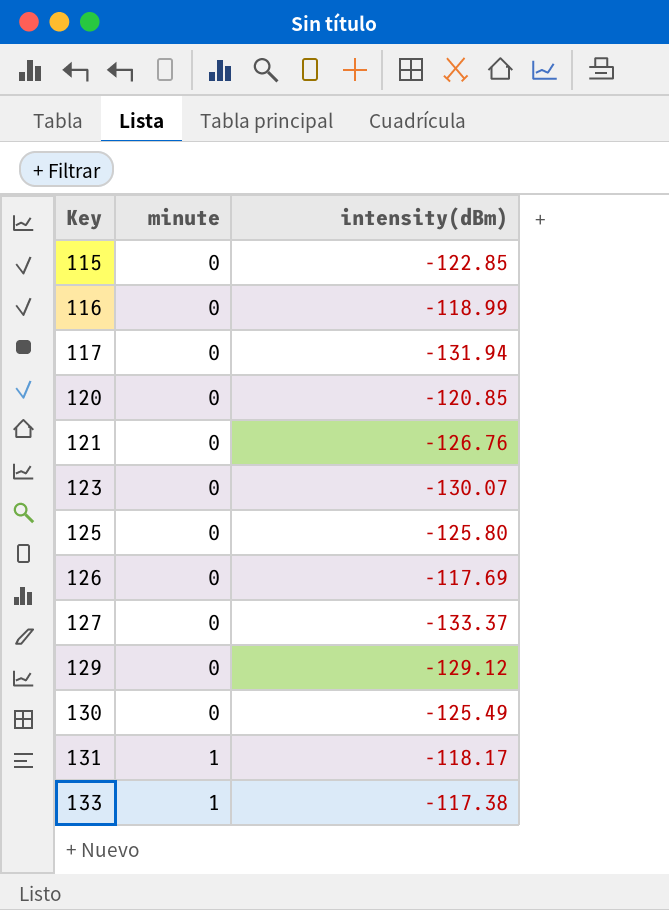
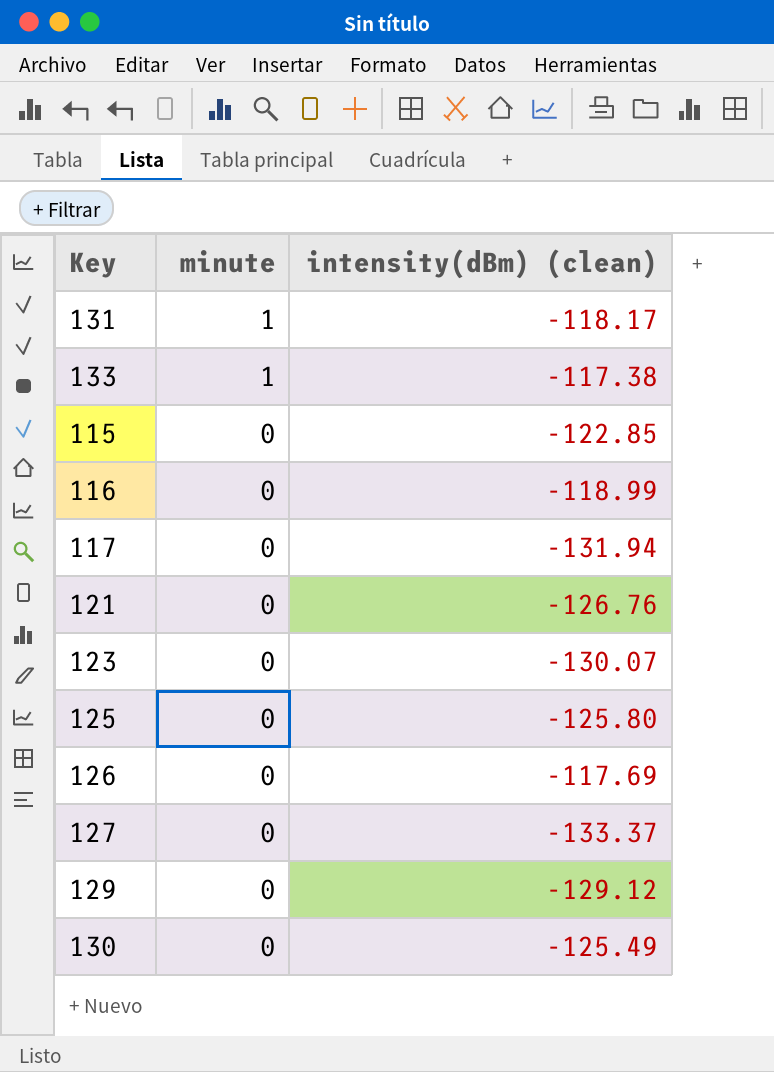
row order: Key ascending -> minute descending
column name: intensity(dBm) -> intensity(dBm) (clean)
row 120: 0 | -120.85 -> none

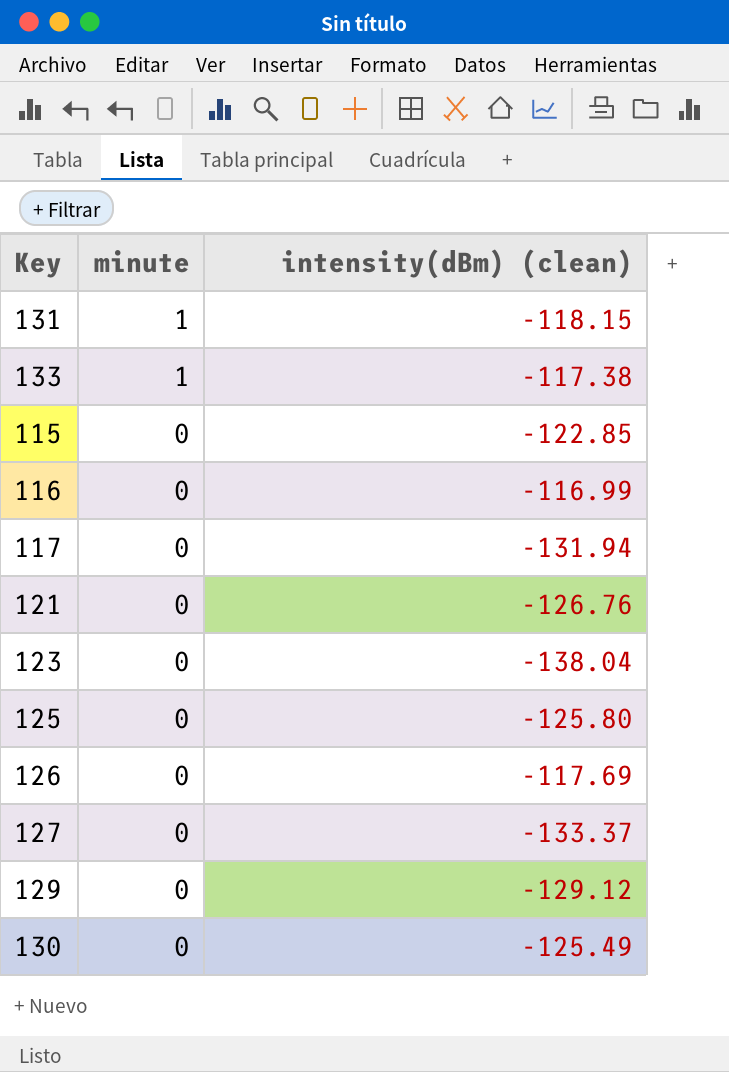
131 | intensity(dBm) (clean): -118.17 -> -118.15
116 | intensity(dBm) (clean): -118.99 -> -116.99
123 | intensity(dBm) (clean): -130.07 -> -138.04

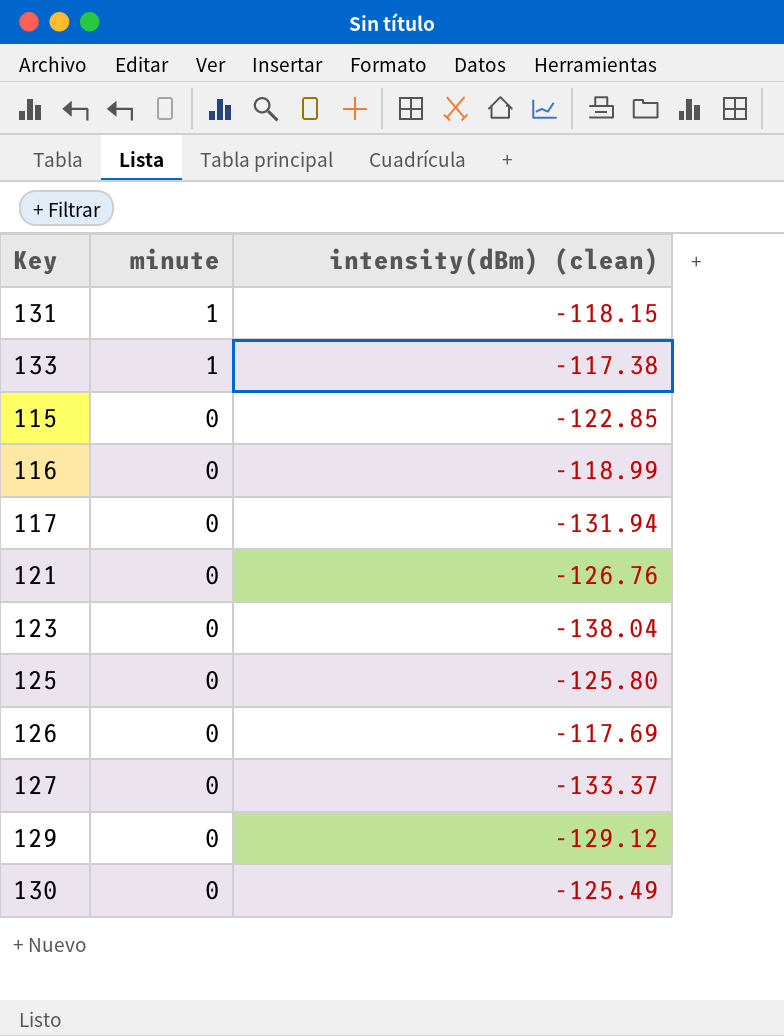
116 | intensity(dBm) (clean): -116.99 -> -118.99

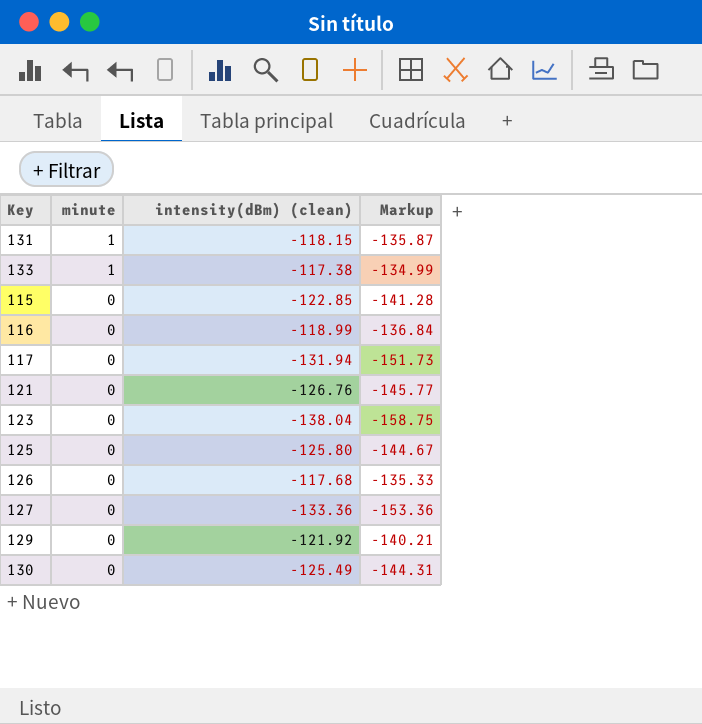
column Markup | formula: none -> [intensity(dBm) (clean)] * 1.15
126 | intensity(dBm) (clean): -117.69 -> -117.68
127 | intensity(dBm) (clean): -133.37 -> -133.36
129 | intensity(dBm) (clean): -129.12 -> -121.92

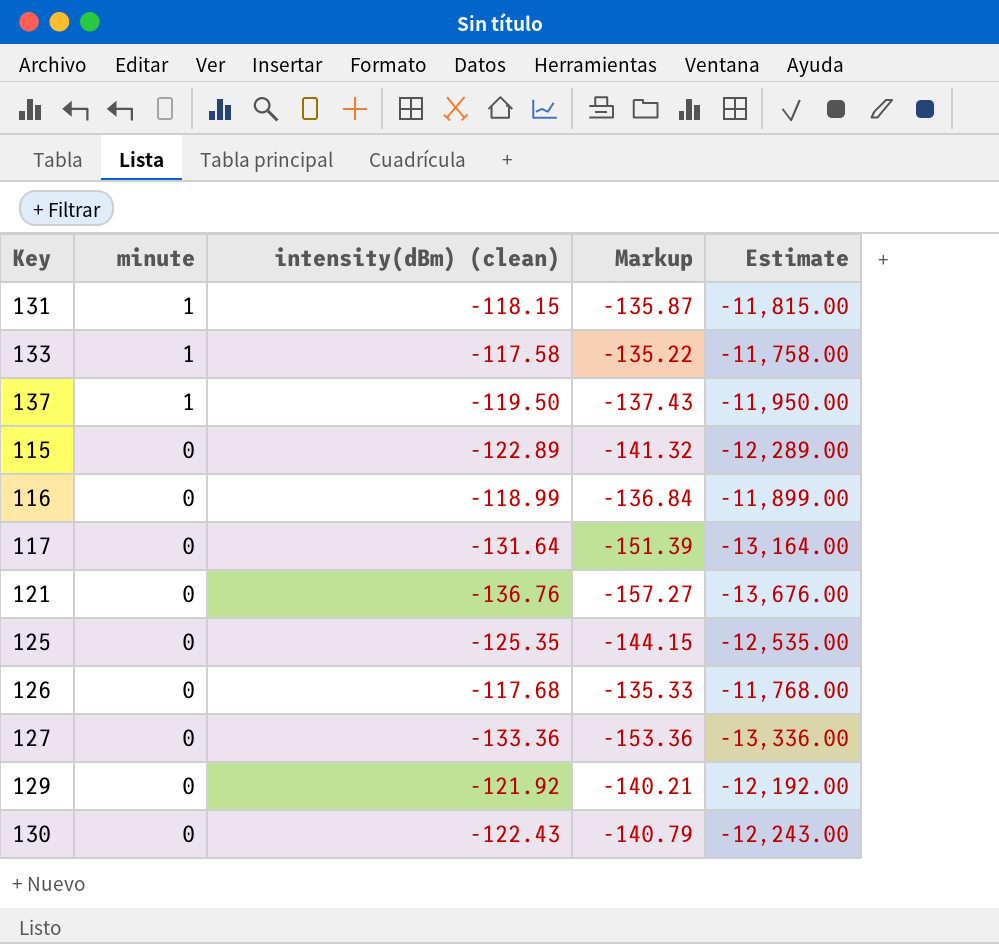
column Estimate | formula: none -> [intensity(dBm) (clean)] * 100
row 123: 0 | -138.04 | -158.75 -> none
133 | intensity(dBm) (clean): -117.38 -> -117.58
133 | Markup: -134.99 -> -135.22
row 137: none -> 1 | -119.50 | -137.43 | -11,950.00
115 | intensity(dBm) (clean): -122.85 -> -122.89
115 | Markup: -141.28 -> -141.32
117 | intensity(dBm) (clean): -131.94 -> -131.64
117 | Markup: -151.73 -> -151.39
121 | intensity(dBm) (clean): -126.76 -> -136.76
121 | Markup: -145.77 -> -157.27
125 | intensity(dBm) (clean): -125.80 -> -125.35
125 | Markup: -144.67 -> -144.15
130 | intensity(dBm) (clean): -125.49 -> -122.43
130 | Markup: -144.31 -> -140.79

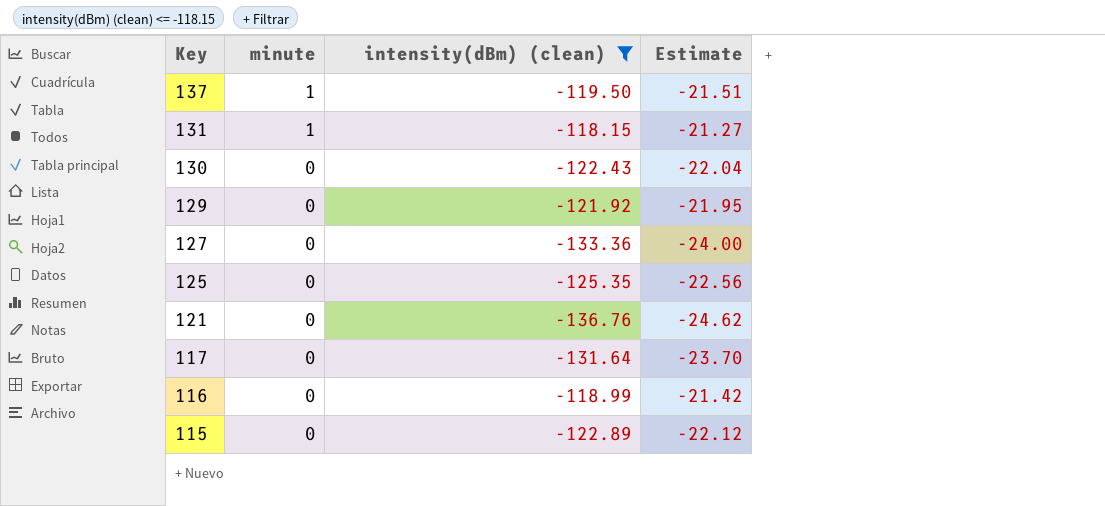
filter: none -> intensity(dBm) (clean) <= -118.15
row order: minute descending -> Key descending
column Markup | formula: [intensity(dBm) (clean)] * 1.15 -> none
column Estimate | formula: [intensity(dBm) (clean)] * 100 -> [intensity(dBm) (clean)] * 0.18

